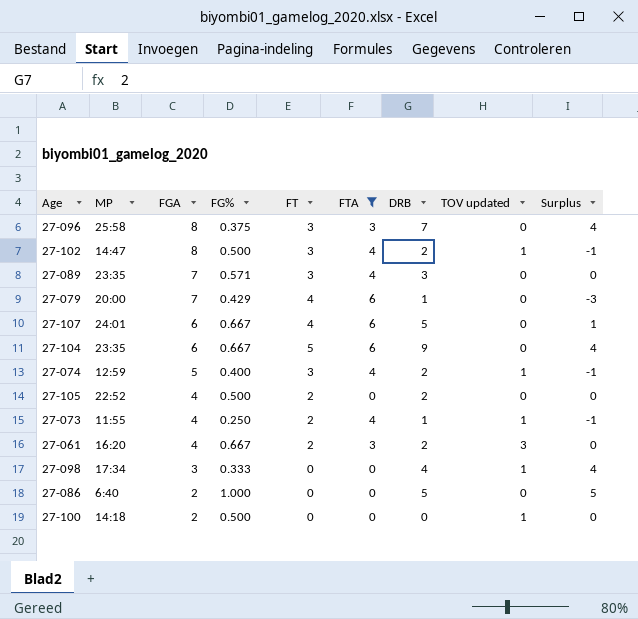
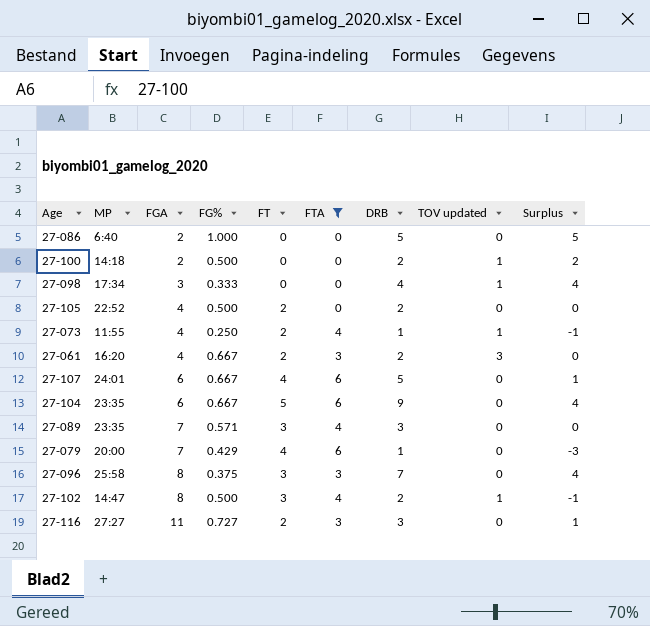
row order: FGA descending -> FGA ascending
row 27-074: 12:59 | 5 | 0.400 | 3 | 4 | 2 | 1 | -1 -> none
27-100 | DRB: 0 -> 2
27-100 | Surplus: 0 -> 2
row 27-116: none -> 27:27 | 11 | 0.727 | 2 | 3 | 3 | 0 | 1

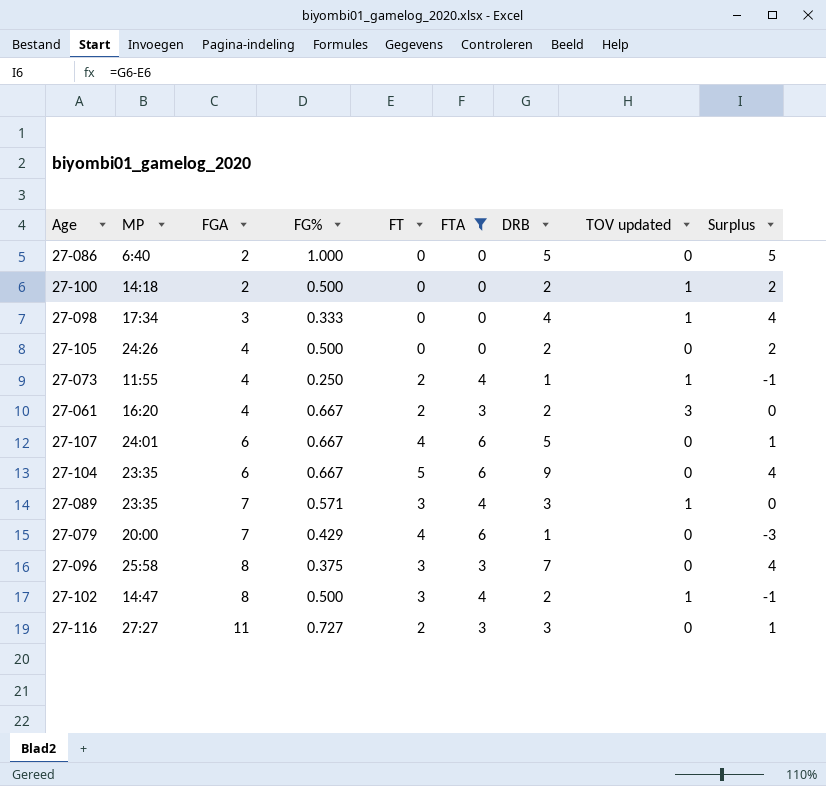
27-105 | MP: 22:52 -> 24:26
27-105 | FT: 2 -> 0
27-105 | Surplus: 0 -> 2
27-089 | TOV updated: 0 -> 1

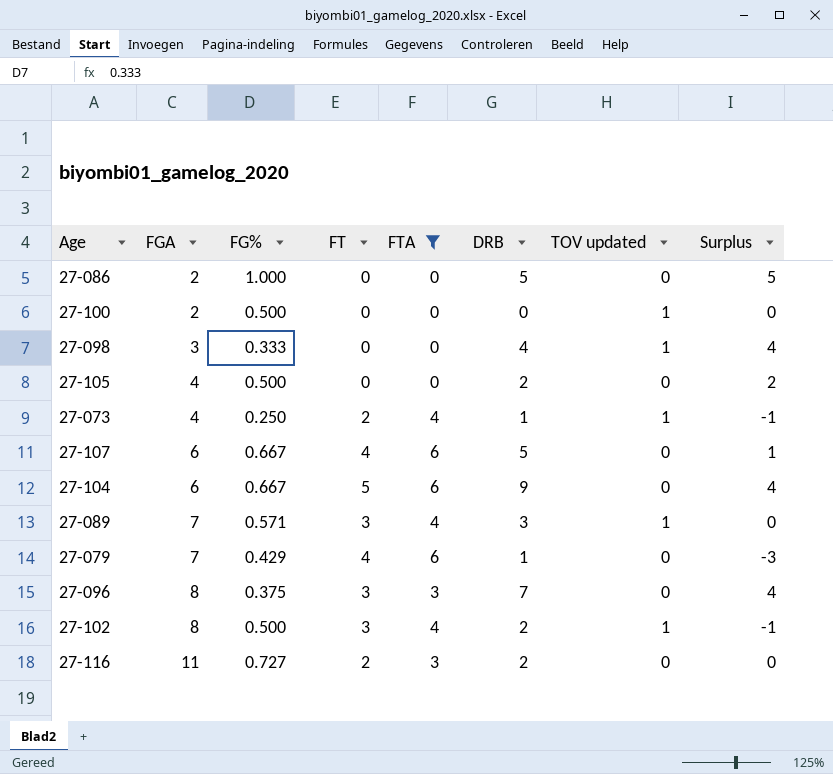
column MP | position: 2 -> none
row 27-061: 16:20 | 4 | 0.667 | 2 | 3 | 2 | 3 | 0 -> none
27-100 | DRB: 2 -> 0
27-100 | Surplus: 2 -> 0
27-116 | DRB: 3 -> 2
27-116 | Surplus: 1 -> 0

